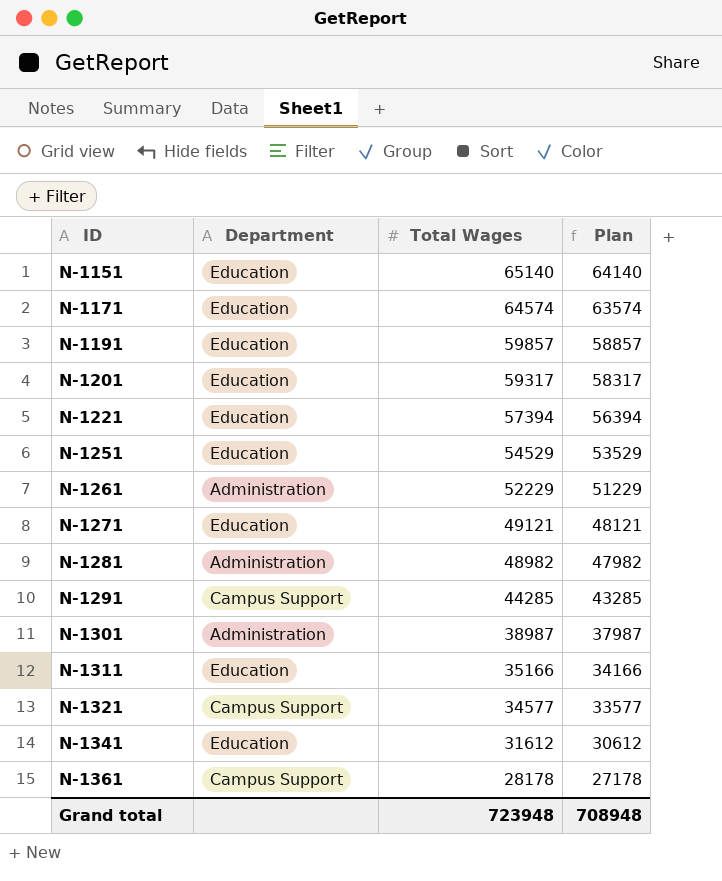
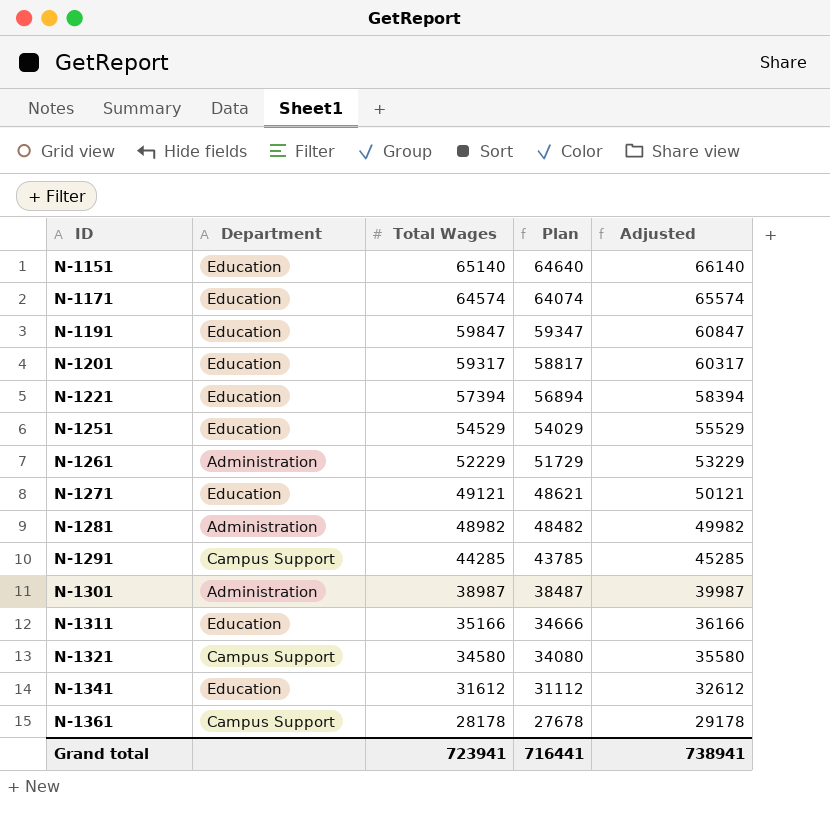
column Plan | formula: [Total Wages] - 1000 -> [Total Wages] - 500
column Adjusted | formula: none -> [Total Wages] + 1000
N-1191 | Total Wages: 59857 -> 59847
N-1321 | Total Wages: 34577 -> 34580
Grand total | Total Wages: 723948 -> 723941
Grand total | Plan: 708948 -> 716441

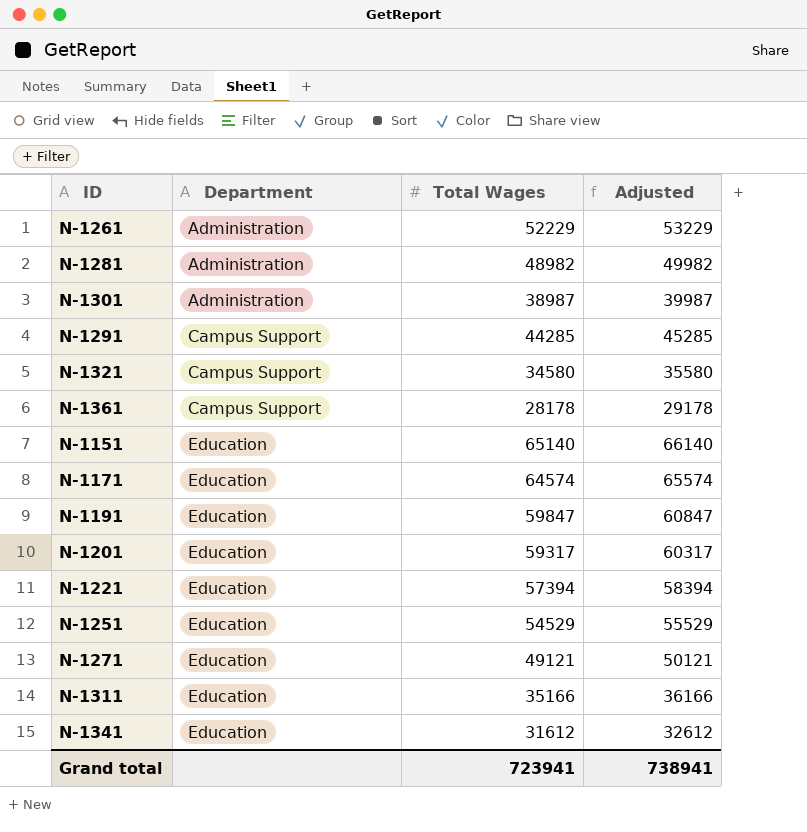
row order: ID ascending -> Department ascending
column Plan | formula: [Total Wages] - 500 -> none

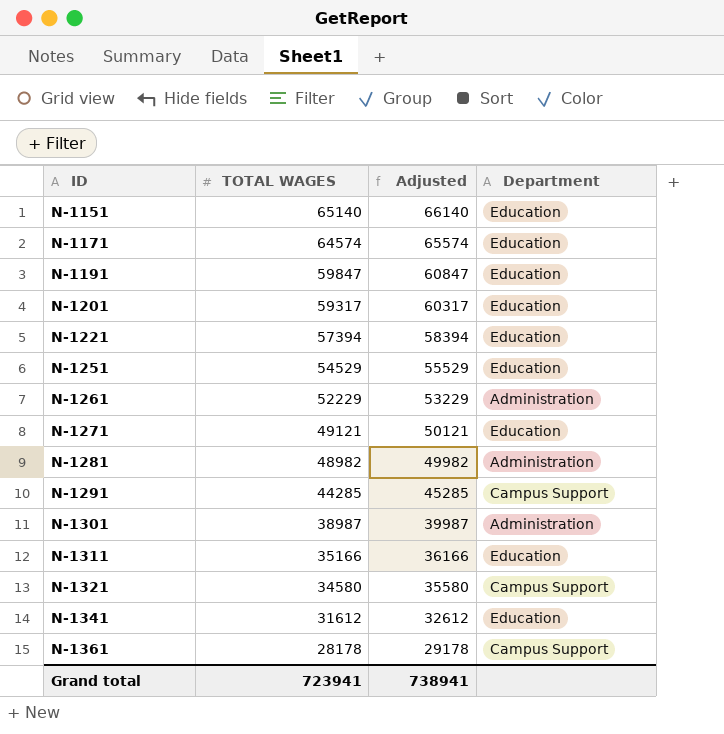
row order: Department ascending -> ID ascending
column name: Total Wages -> TOTAL WAGES
column Department | position: 2 -> 4

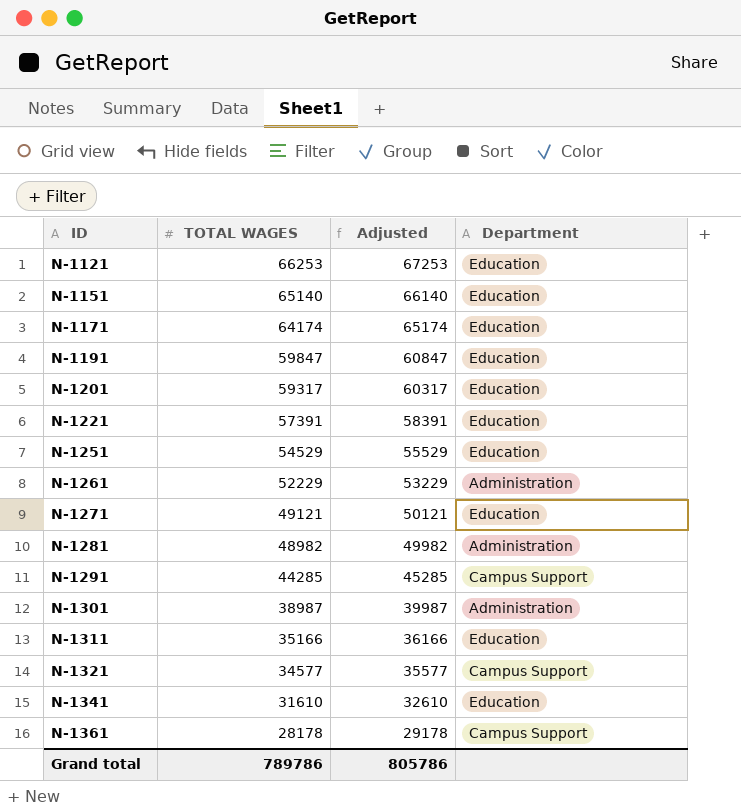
row N-1121: none -> 66253 | 67253 | Education
N-1171 | TOTAL WAGES: 64574 -> 64174
N-1171 | Adjusted: 65574 -> 65174
N-1221 | TOTAL WAGES: 57394 -> 57391
N-1221 | Adjusted: 58394 -> 58391
N-1321 | TOTAL WAGES: 34580 -> 34577
N-1321 | Adjusted: 35580 -> 35577
N-1341 | TOTAL WAGES: 31612 -> 31610
N-1341 | Adjusted: 32612 -> 32610
Grand total | TOTAL WAGES: 723941 -> 789786
Grand total | Adjusted: 738941 -> 805786

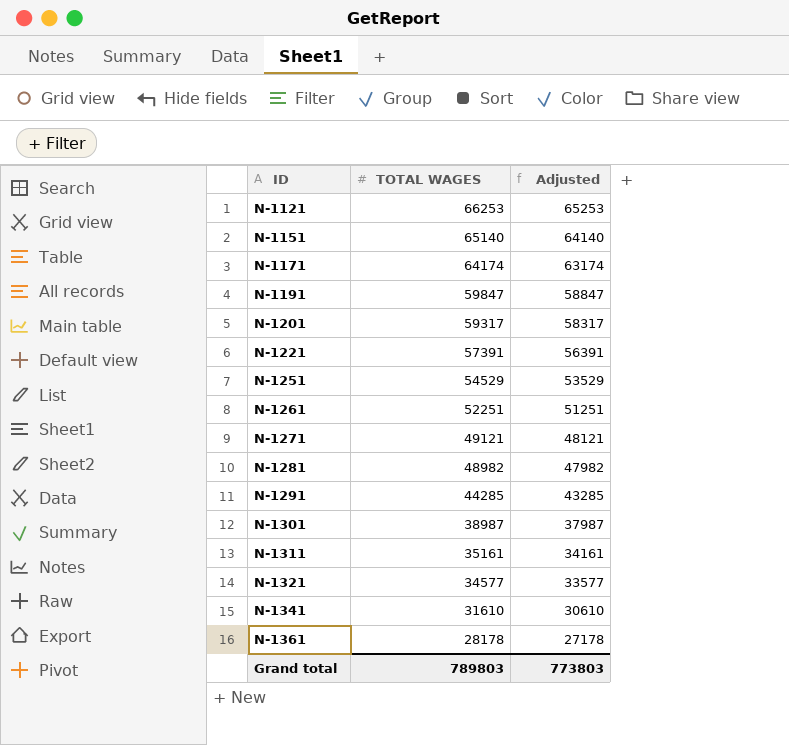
column Department | position: 4 -> none
column Adjusted | formula: [TOTAL WAGES] + 1000 -> [TOTAL WAGES] - 1000
N-1261 | TOTAL WAGES: 52229 -> 52251
N-1311 | TOTAL WAGES: 35166 -> 35161
Grand total | TOTAL WAGES: 789786 -> 789803
Grand total | Adjusted: 805786 -> 773803

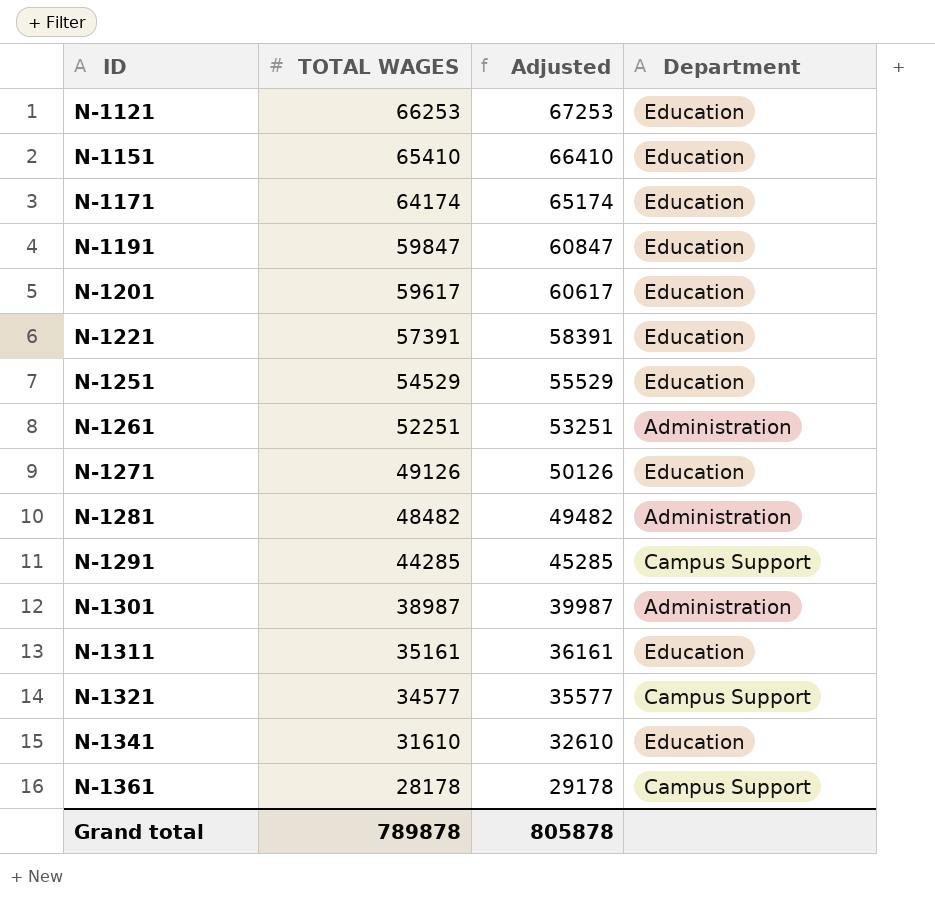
column Adjusted | formula: [TOTAL WAGES] - 1000 -> [TOTAL WAGES] + 1000
column Department | position: none -> 4
N-1151 | TOTAL WAGES: 65140 -> 65410
N-1201 | TOTAL WAGES: 59317 -> 59617
N-1271 | TOTAL WAGES: 49121 -> 49126
N-1281 | TOTAL WAGES: 48982 -> 48482
Grand total | TOTAL WAGES: 789803 -> 789878
Grand total | Adjusted: 773803 -> 805878

